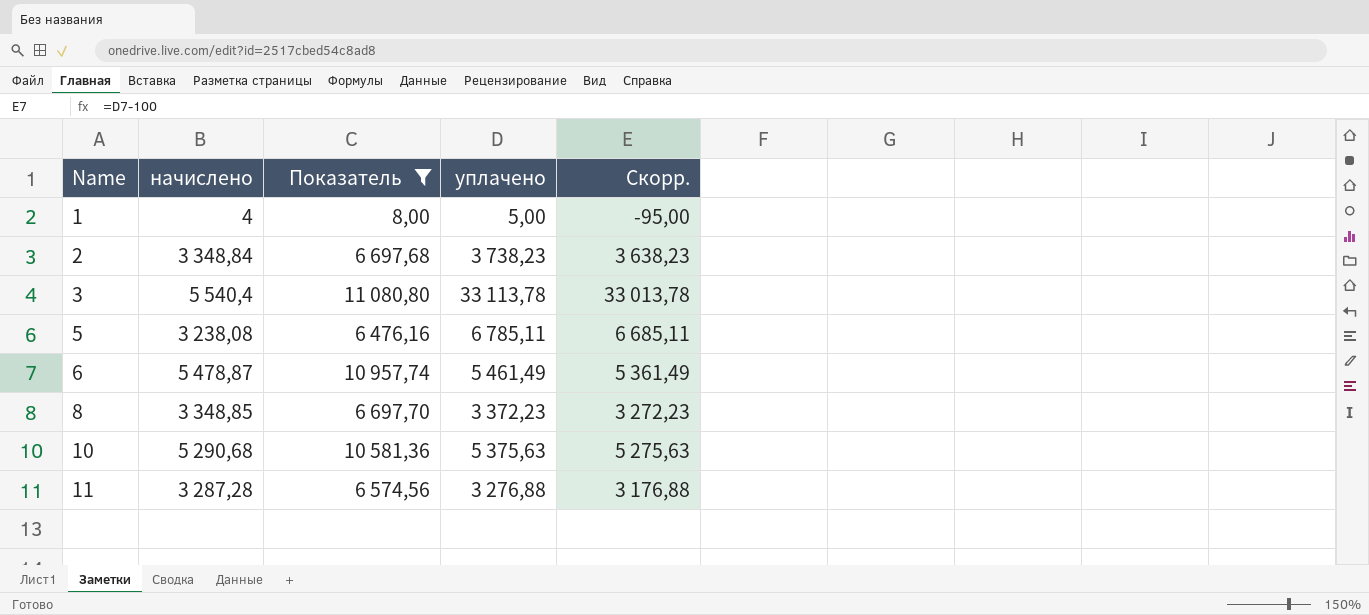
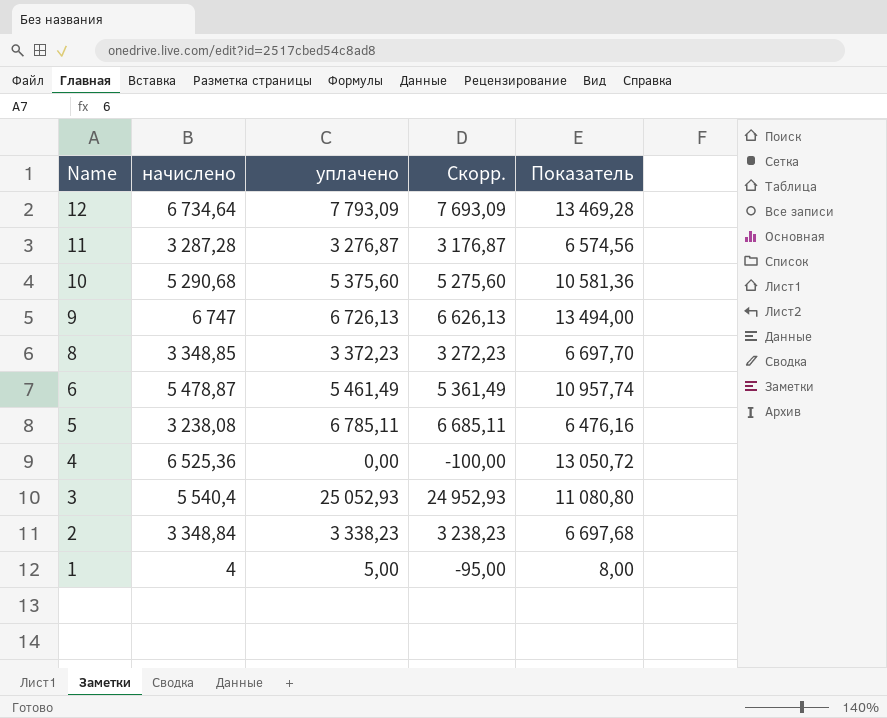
filter: Показатель <= 11 080,80 -> none
row order: Name ascending -> Name descending
column Показатель | position: 3 -> 5
11 | уплачено: 3 276,88 -> 3 276,87
11 | Скорр.: 3 176,88 -> 3 176,87
10 | уплачено: 5 375,63 -> 5 375,60
10 | Скорр.: 5 275,63 -> 5 275,60
3 | уплачено: 33 113,78 -> 25 052,93
3 | Скорр.: 33 013,78 -> 24 952,93
2 | уплачено: 3 738,23 -> 3 338,23
2 | Скорр.: 3 638,23 -> 3 238,23

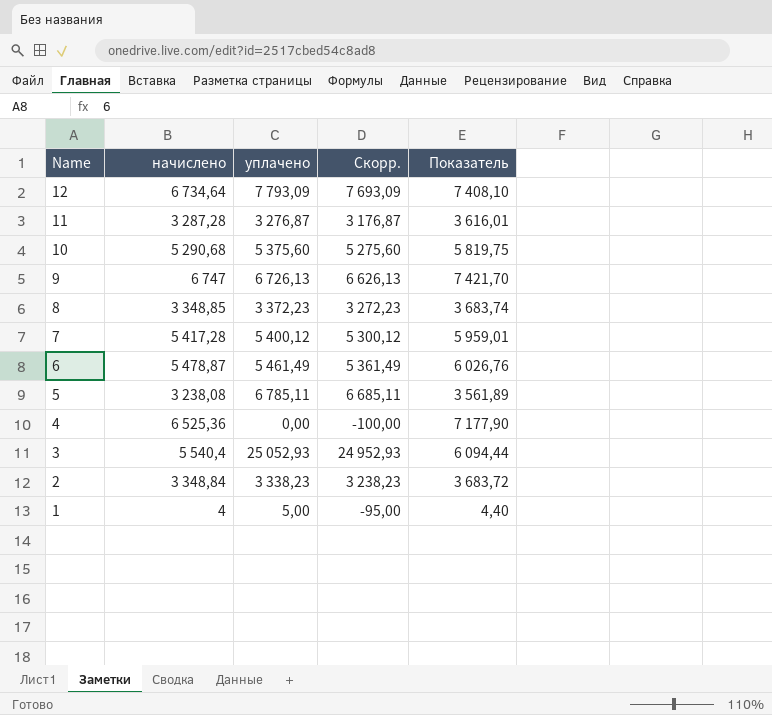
column Показатель | formula: [начислено] * 2 -> [начислено] * 1,1
row 7: none -> 5 417,28 | 5 400,12 | 5 300,12 | 5 959,01

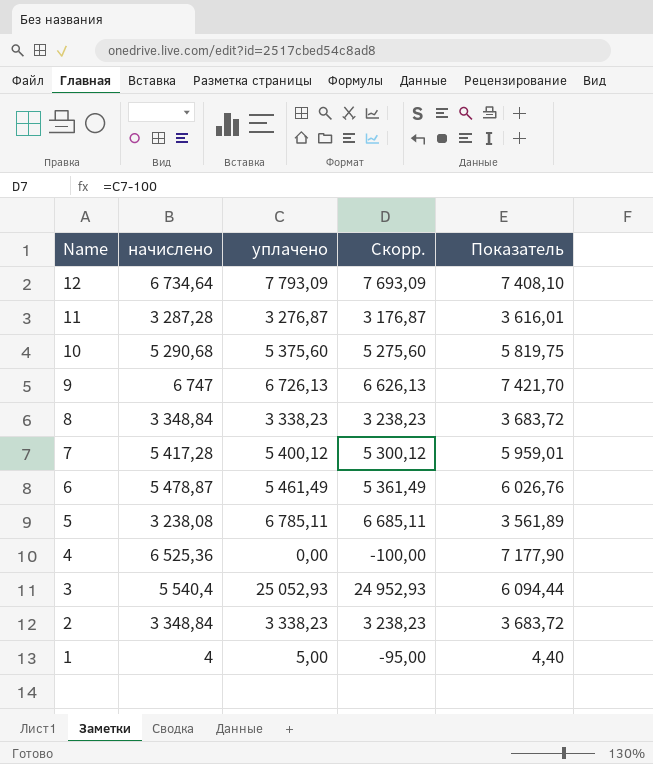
8 | начислено: 3 348,85 -> 3 348,84
8 | уплачено: 3 372,23 -> 3 338,23
8 | Скорр.: 3 272,23 -> 3 238,23
8 | Показатель: 3 683,74 -> 3 683,72

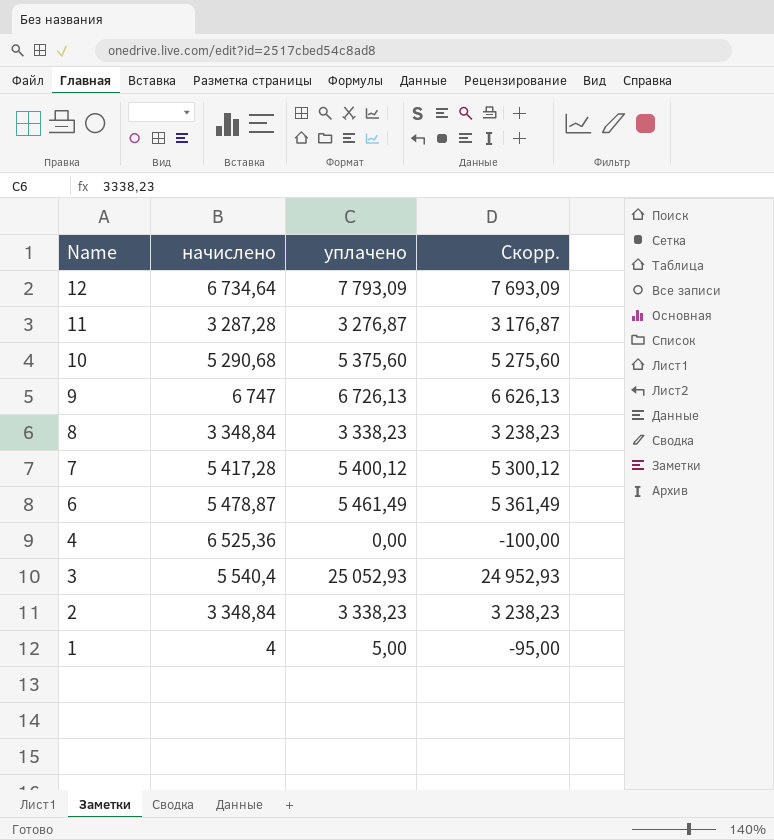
column Показатель | formula: [начислено] * 1,1 -> none
row 5: 3 238,08 | 6 785,11 | 6 685,11 | 3 561,89 -> none

